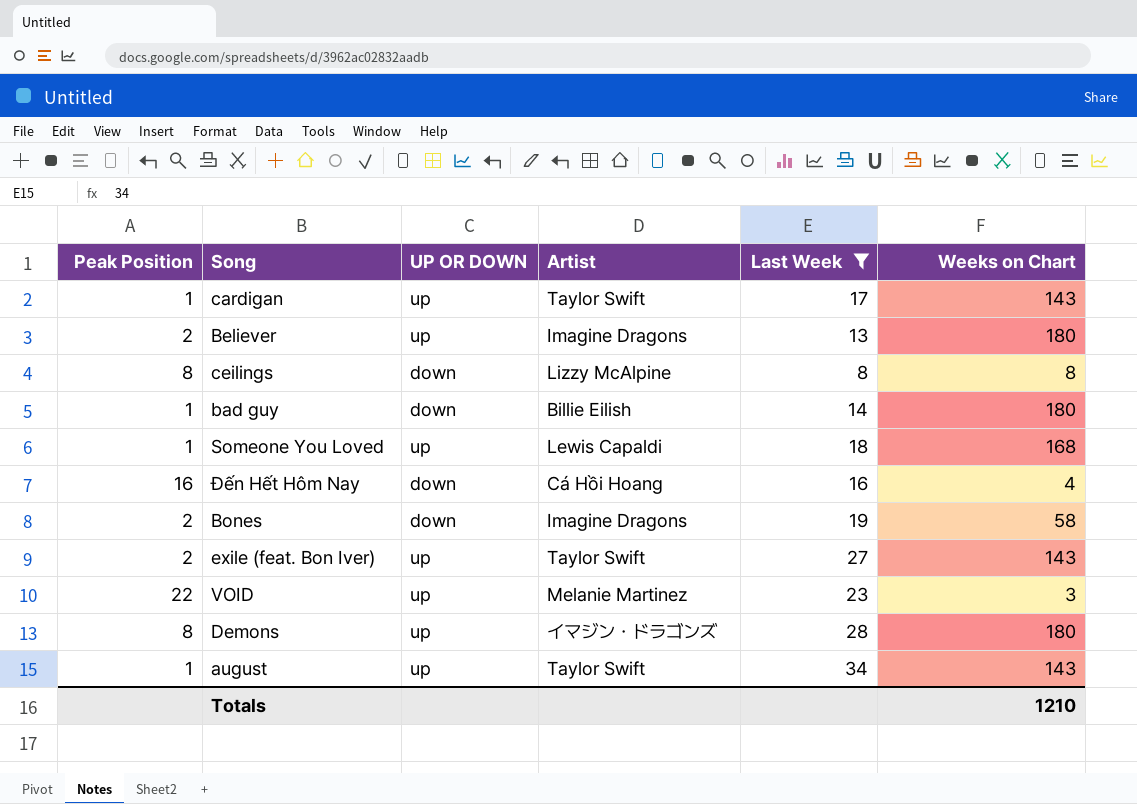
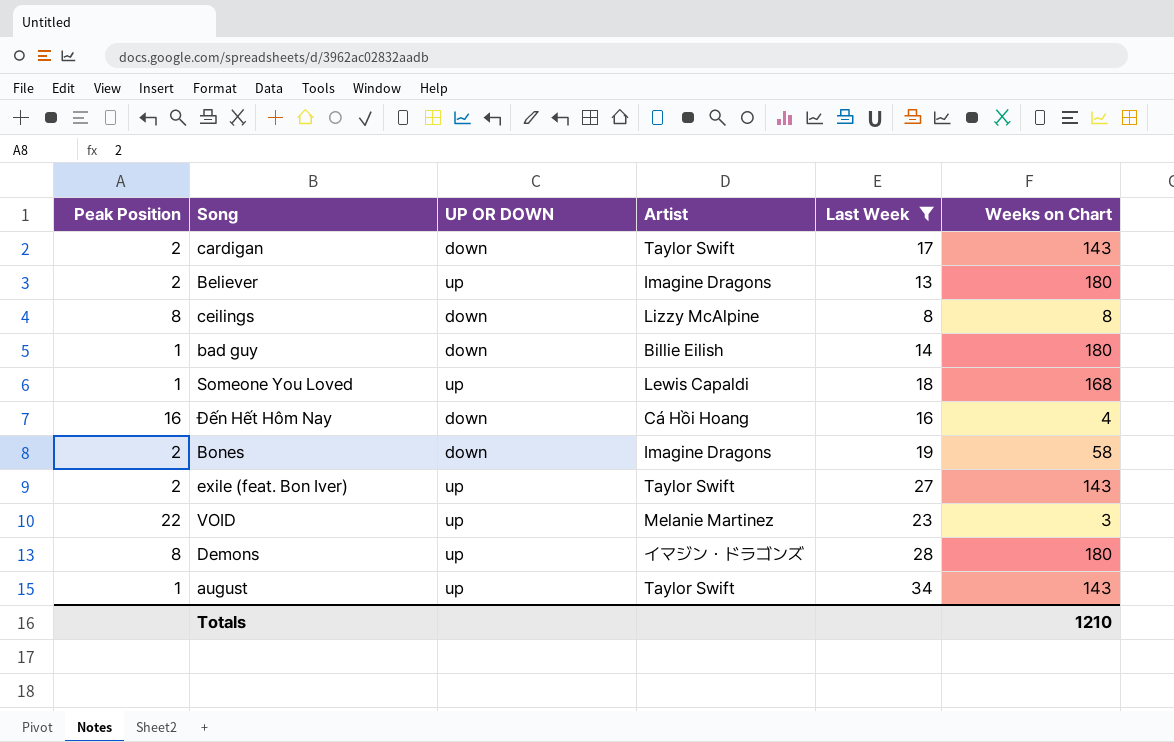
cardigan | Peak Position: 1 -> 2
cardigan | UP OR DOWN: up -> down

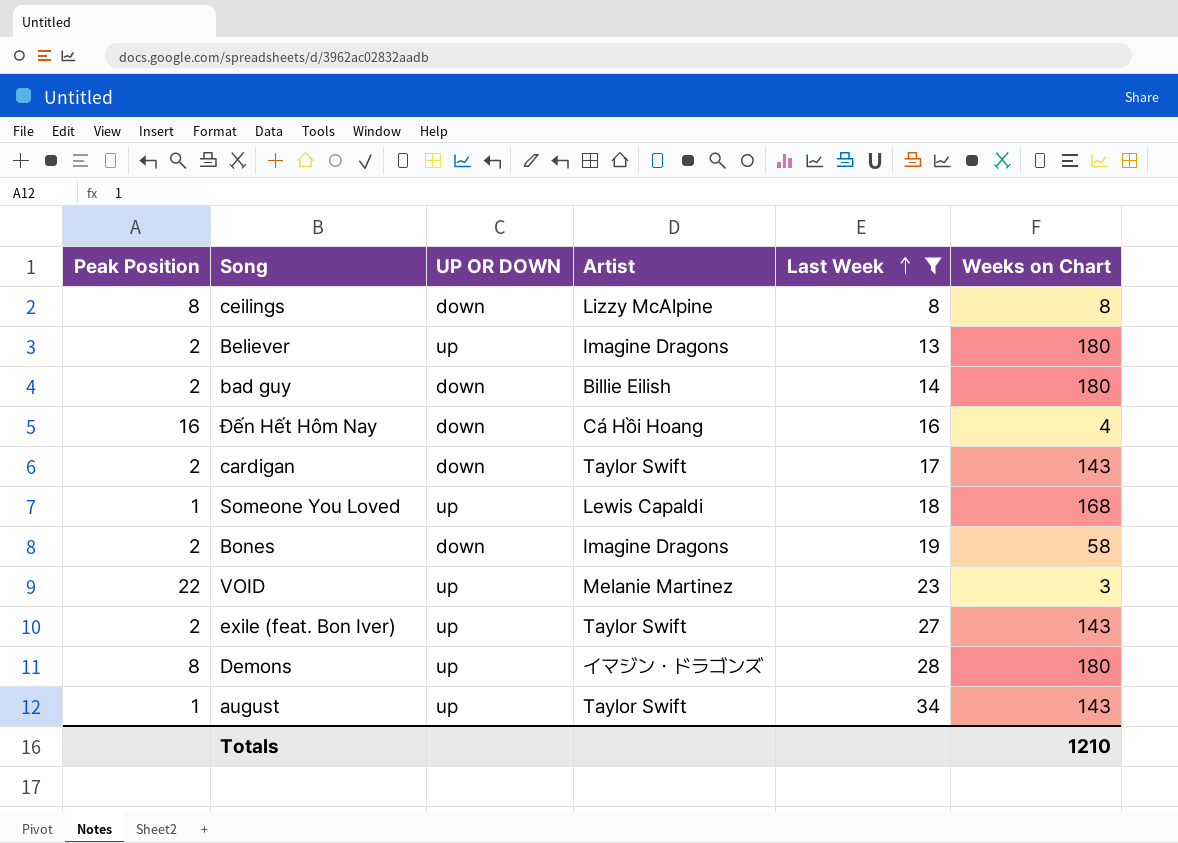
row order: none -> Last Week ascending
bad guy | Peak Position: 1 -> 2

